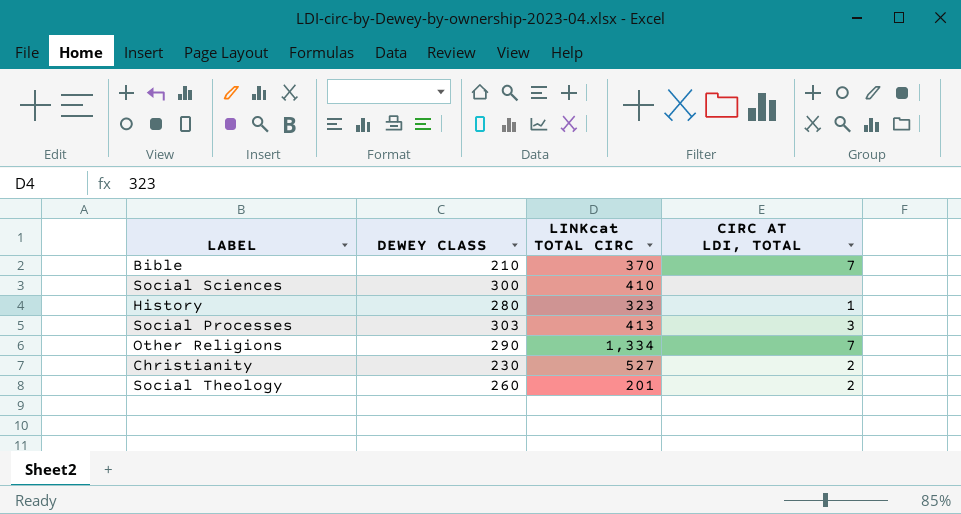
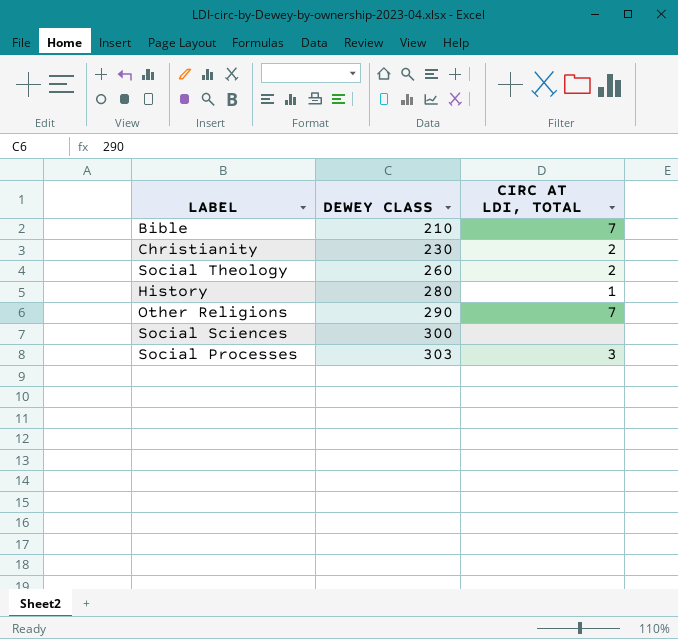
row order: none -> DEWEY CLASS ascending
column LINKcat TOTAL CIRC | position: 3 -> none

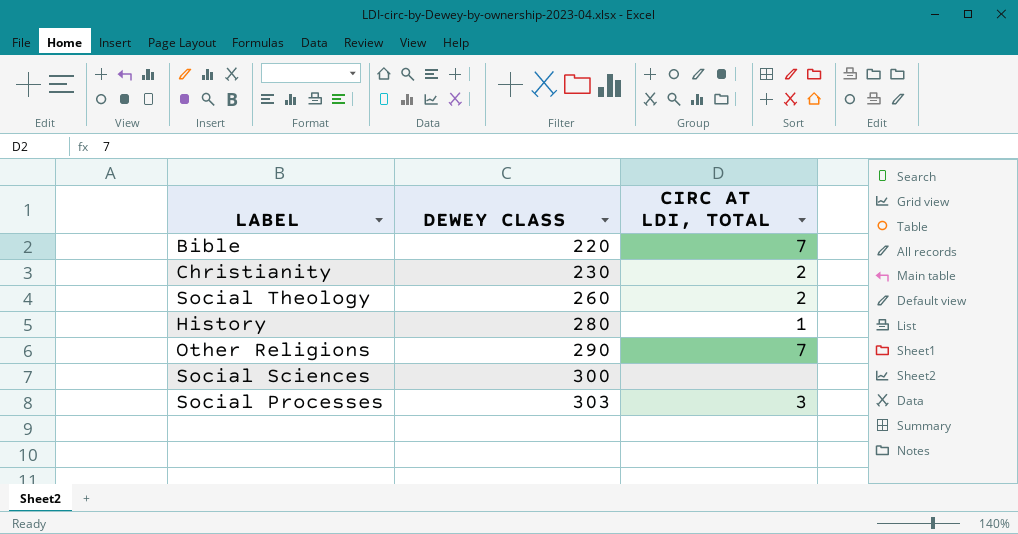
Bible | DEWEY CLASS: 210 -> 220

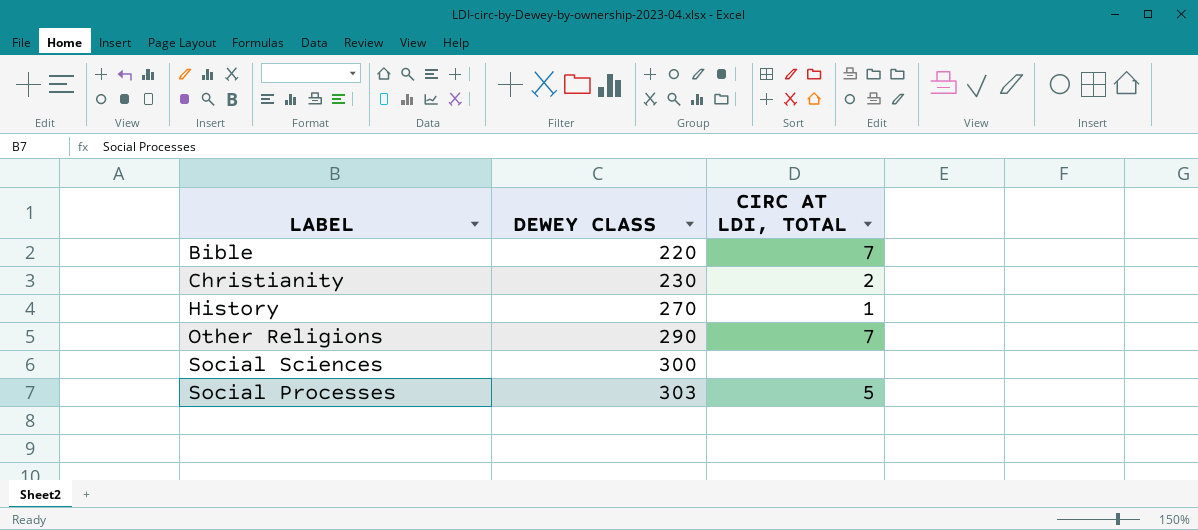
row Social Theology: 260 | 2 -> none
History | DEWEY CLASS: 280 -> 270
Social Processes | CIRC AT LDI, TOTAL: 3 -> 5

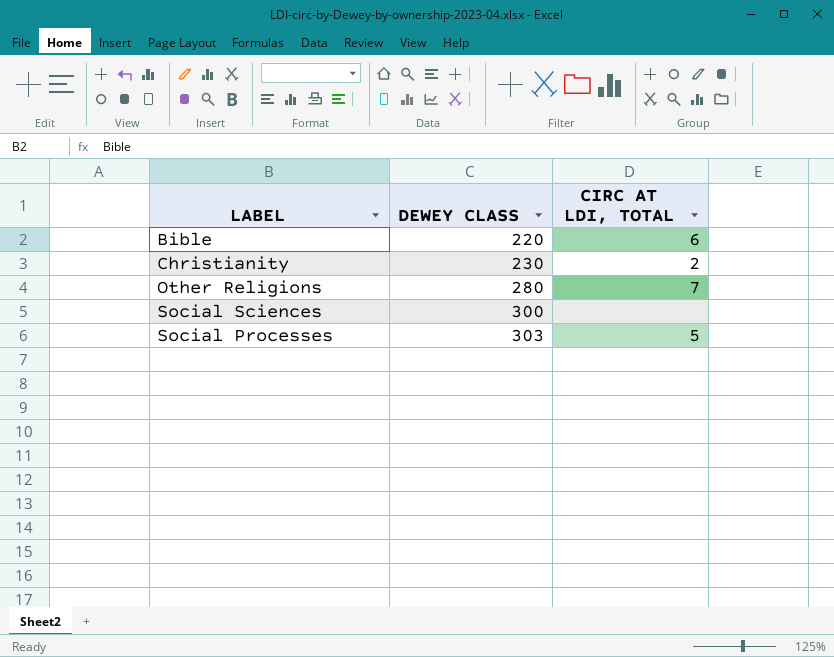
row History: 270 | 1 -> none
Bible | CIRC AT LDI, TOTAL: 7 -> 6
Other Religions | DEWEY CLASS: 290 -> 280

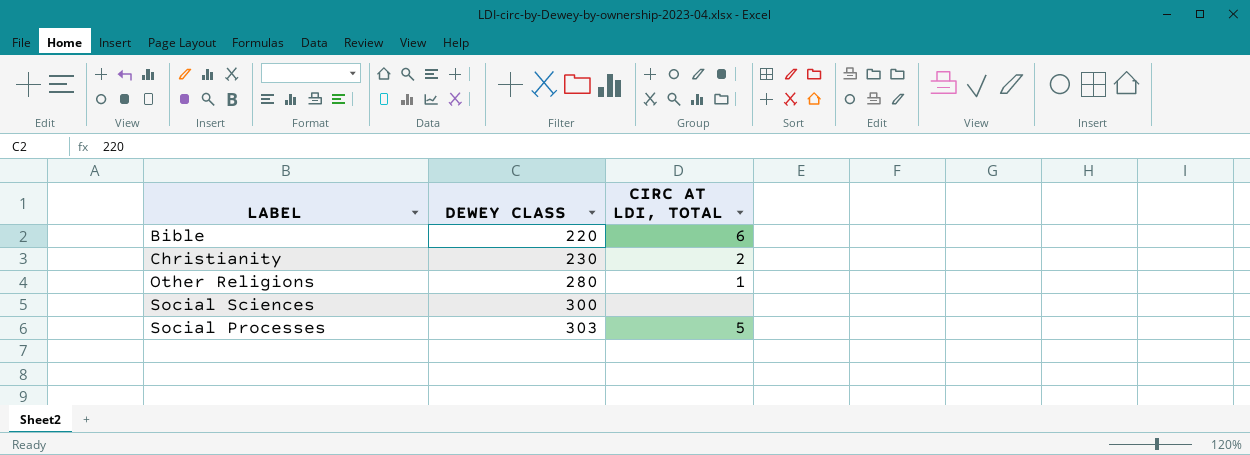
Other Religions | CIRC AT LDI, TOTAL: 7 -> 1

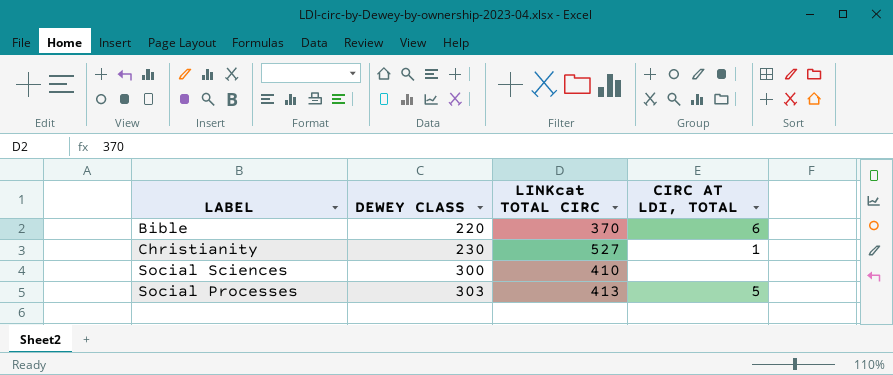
column LINKcat TOTAL CIRC | position: none -> 3
row Other Religions: 280 | 1 -> none
Christianity | CIRC AT LDI, TOTAL: 2 -> 1

